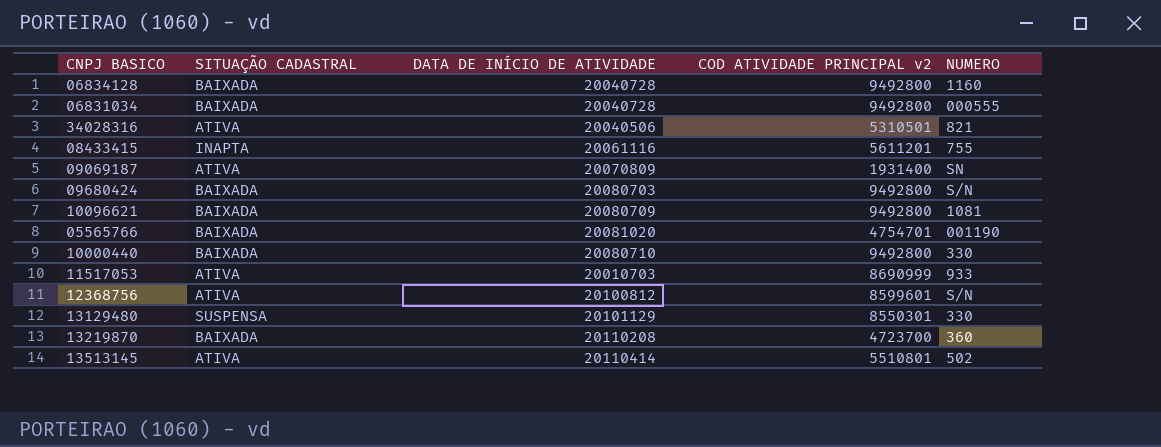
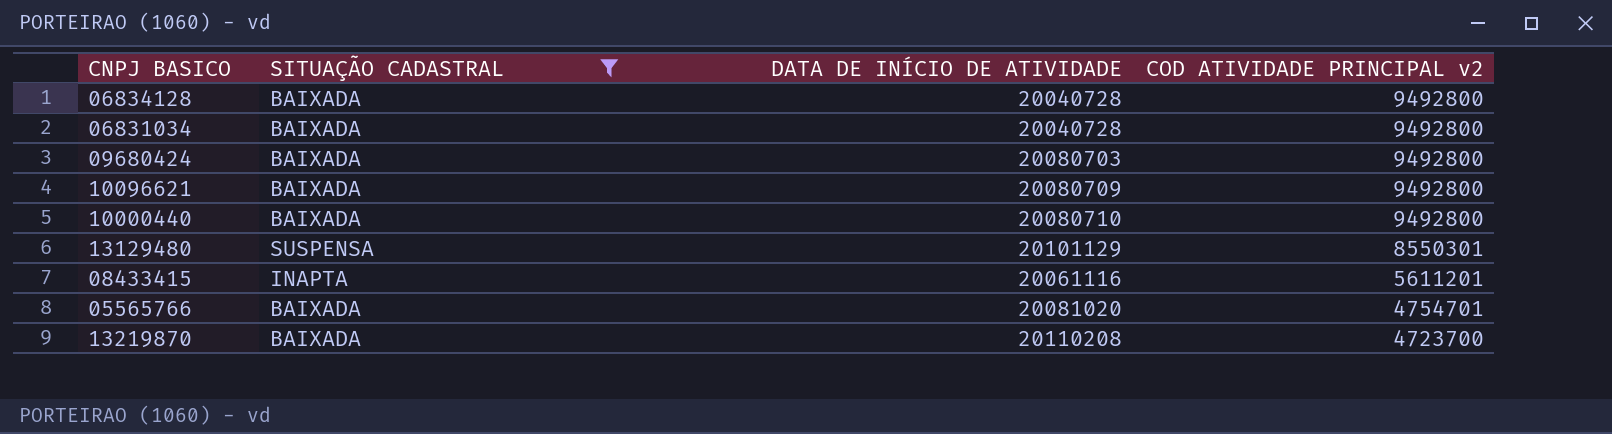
filter: none -> SITUAÇÃO CADASTRAL != ATIVA
row order: none -> COD ATIVIDADE PRINCIPAL v2 descending
column NUMERO | position: 5 -> none

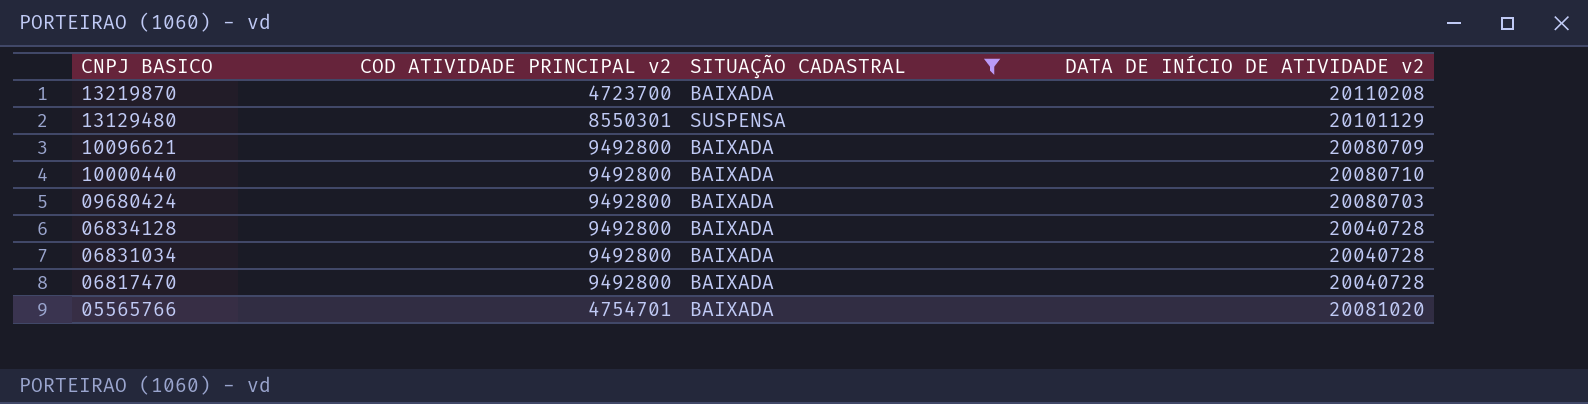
row order: COD ATIVIDADE PRINCIPAL v2 descending -> CNPJ BASICO descending
column COD ATIVIDADE PRINCIPAL v2 | position: 4 -> 2
column name: DATA DE INÍCIO DE ATIVIDADE -> DATA DE INÍCIO DE ATIVIDADE v2
row 08433415: INAPTA | 20061116 | 5611201 -> none
row 06817470: none -> 9492800 | BAIXADA | 20040728

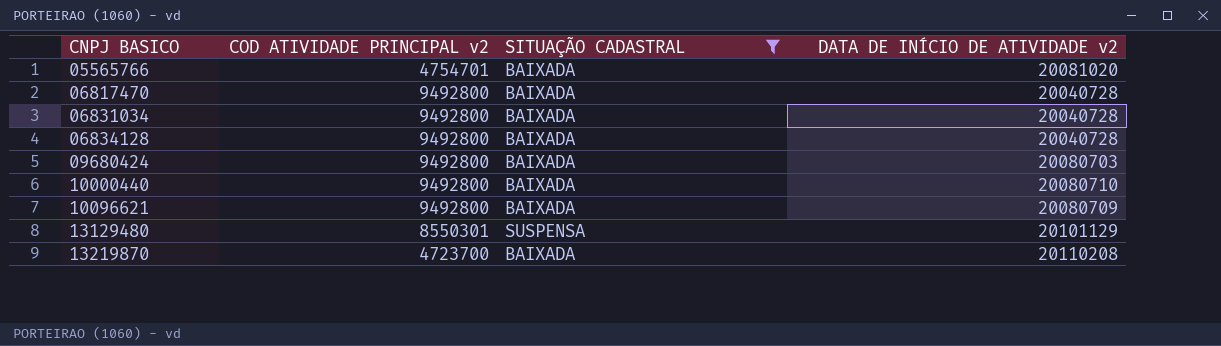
row order: CNPJ BASICO descending -> CNPJ BASICO ascending

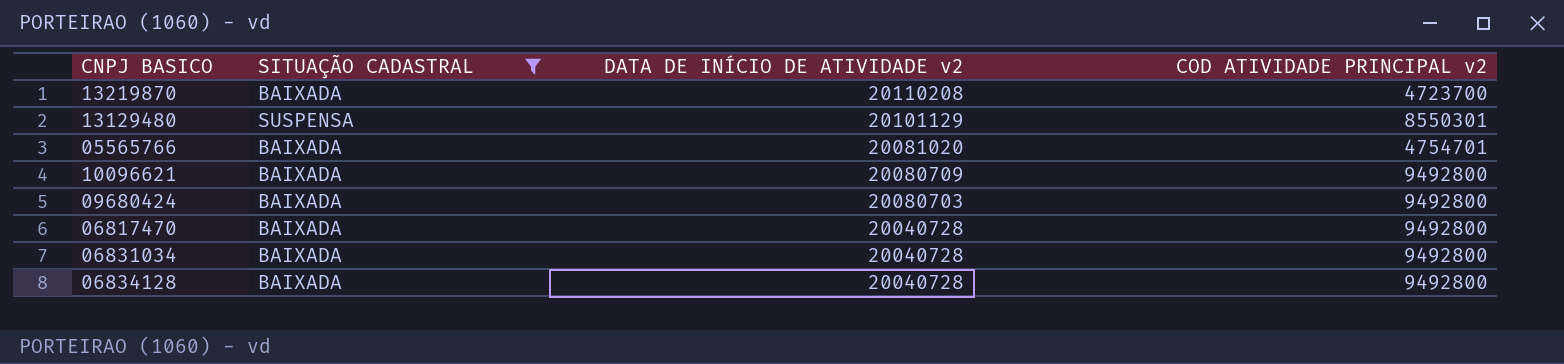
row order: CNPJ BASICO ascending -> DATA DE INÍCIO DE ATIVIDADE v2 descending
column COD ATIVIDADE PRINCIPAL v2 | position: 2 -> 4
row 10000440: 9492800 | BAIXADA | 20080710 -> none

